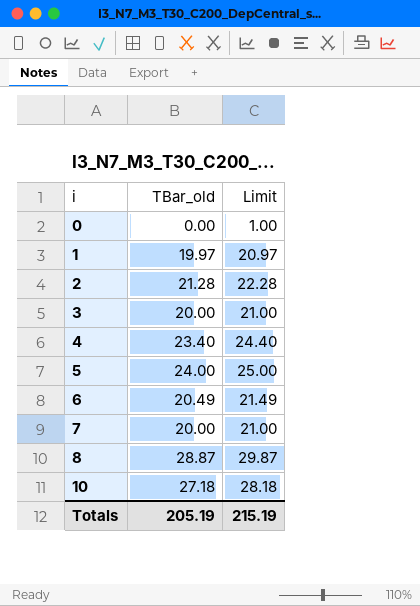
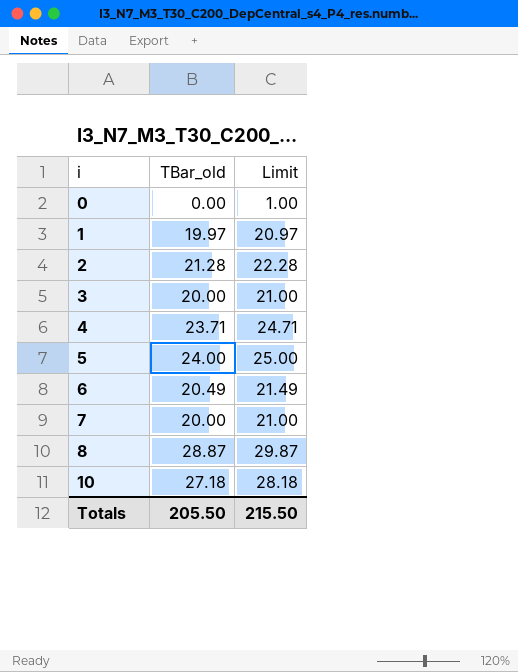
4 | TBar_old: 23.40 -> 23.71
4 | Limit: 24.40 -> 24.71
Totals | TBar_old: 205.19 -> 205.50
Totals | Limit: 215.19 -> 215.50

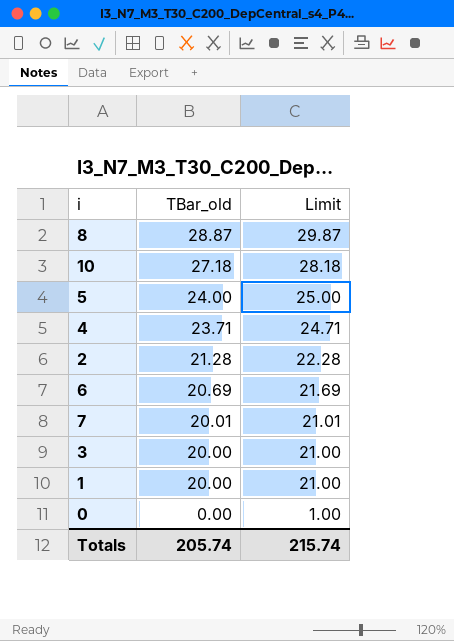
row order: i ascending -> TBar_old descending
6 | TBar_old: 20.49 -> 20.69
6 | Limit: 21.49 -> 21.69
7 | TBar_old: 20.00 -> 20.01
7 | Limit: 21.00 -> 21.01
1 | TBar_old: 19.97 -> 20.00
1 | Limit: 20.97 -> 21.00
Totals | TBar_old: 205.50 -> 205.74
Totals | Limit: 215.50 -> 215.74

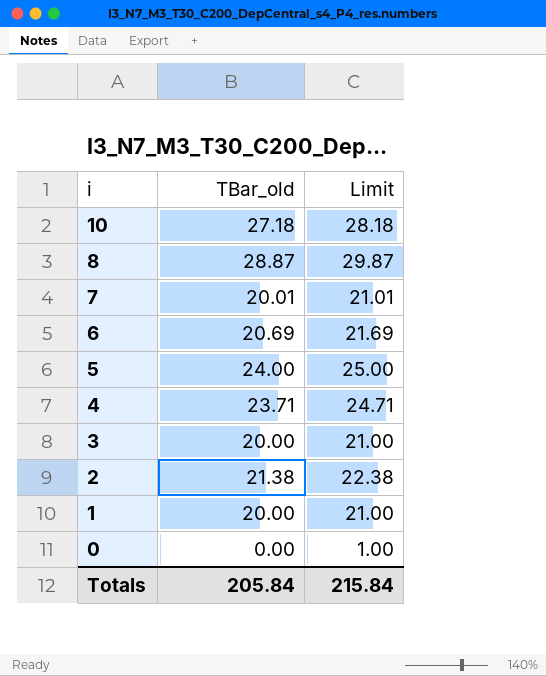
row order: TBar_old descending -> i descending
2 | TBar_old: 21.28 -> 21.38
2 | Limit: 22.28 -> 22.38
Totals | TBar_old: 205.74 -> 205.84
Totals | Limit: 215.74 -> 215.84

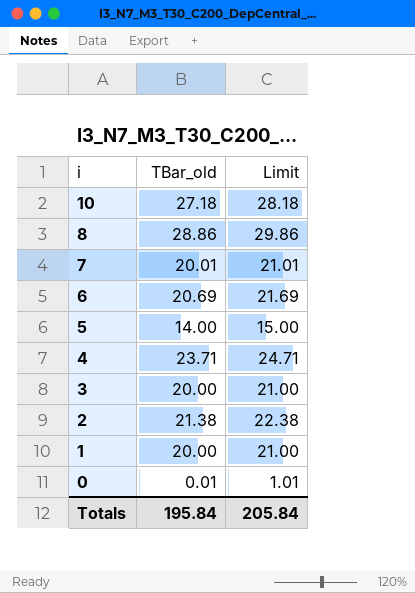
8 | TBar_old: 28.87 -> 28.86
8 | Limit: 29.87 -> 29.86
5 | TBar_old: 24.00 -> 14.00
5 | Limit: 25.00 -> 15.00
0 | TBar_old: 0.00 -> 0.01
0 | Limit: 1.00 -> 1.01
Totals | TBar_old: 205.84 -> 195.84
Totals | Limit: 215.84 -> 205.84

